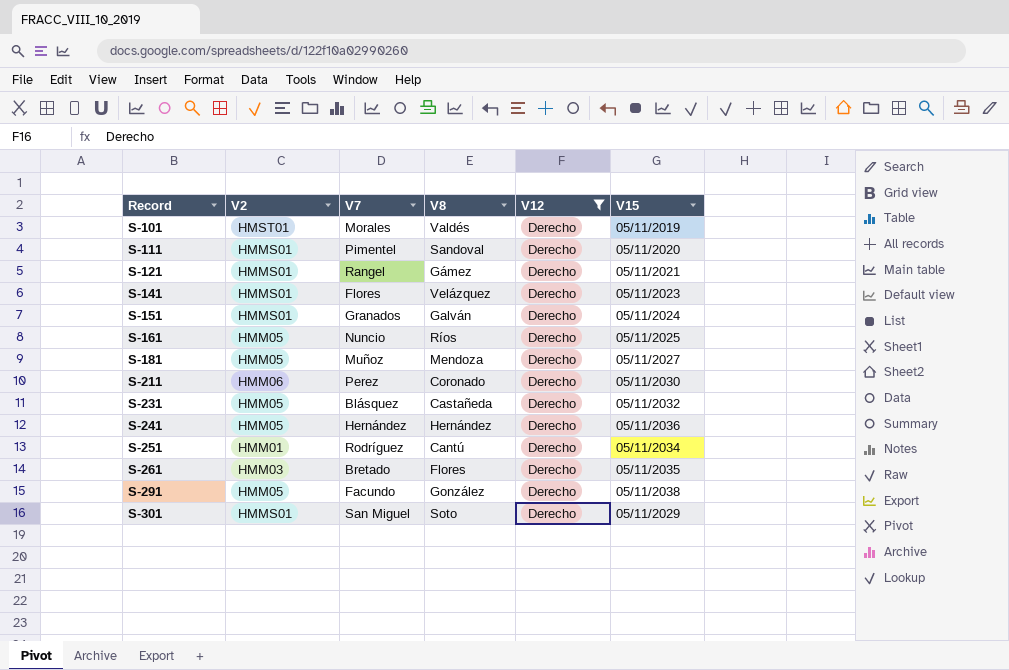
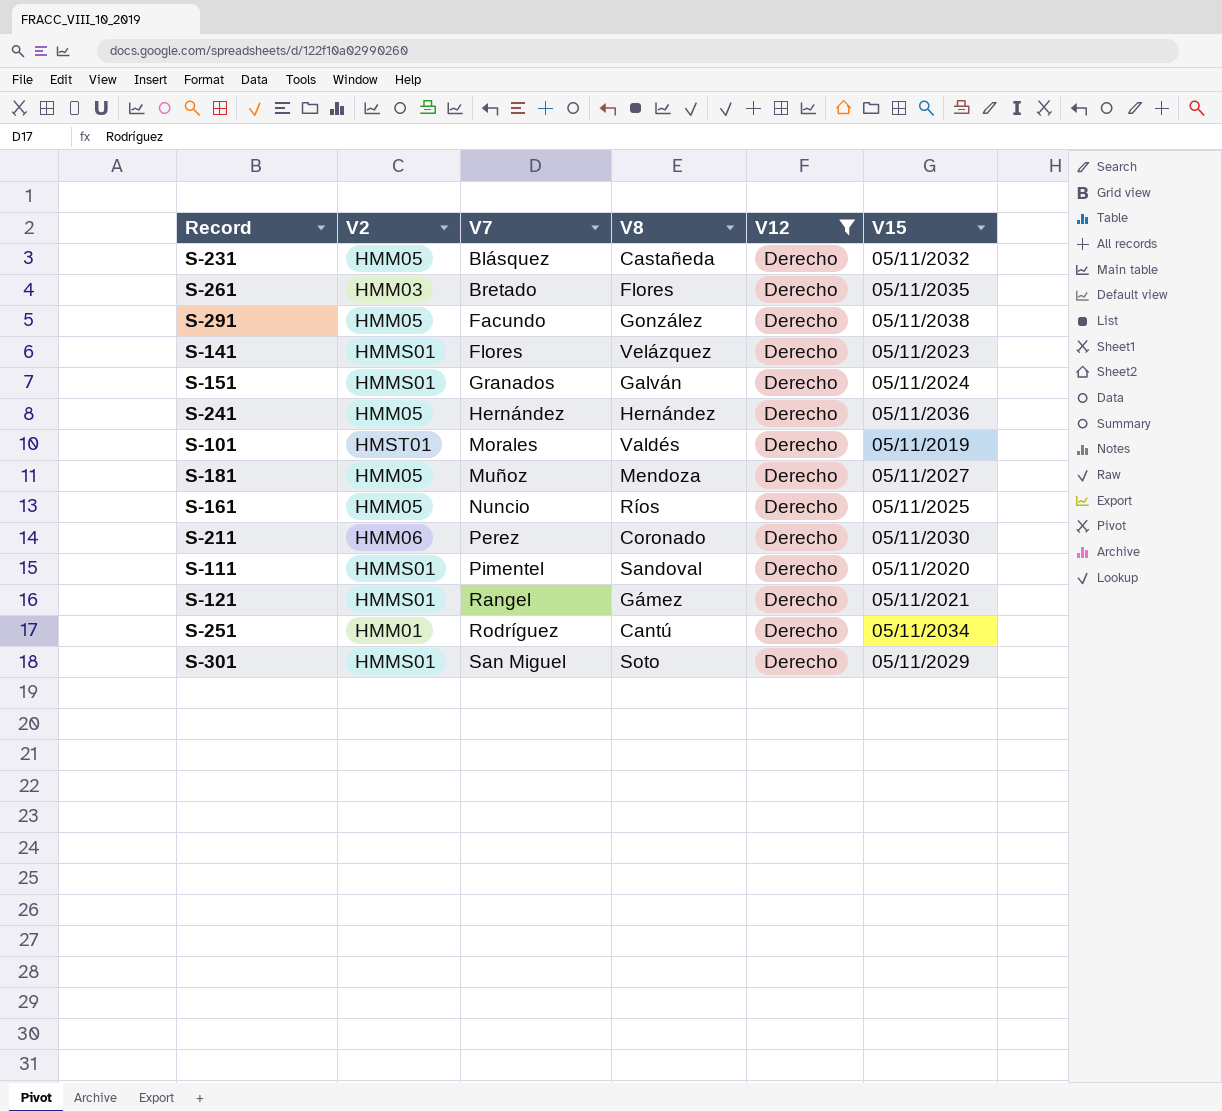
row order: Record ascending -> V7 ascending

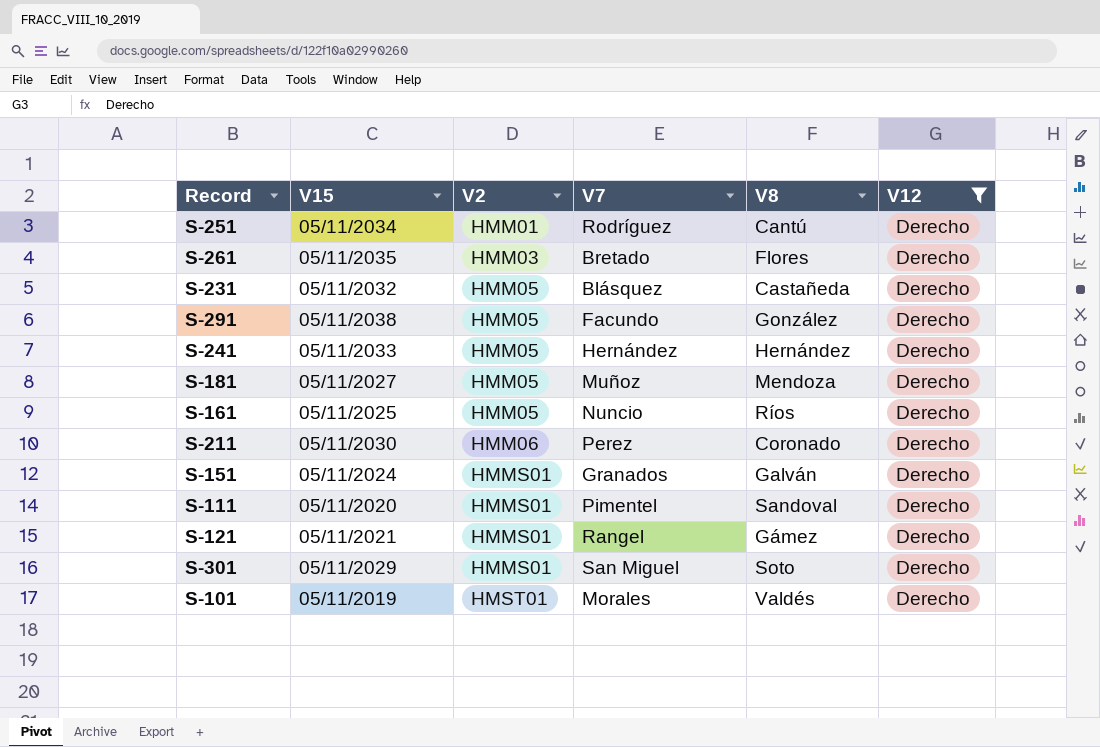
row order: V7 ascending -> V2 ascending
column V15 | position: 6 -> 2
row S-141: HMMS01 | Flores | Velázquez | Derecho | 05/11/2023 -> none
S-241 | V15: 05/11/2036 -> 05/11/2033

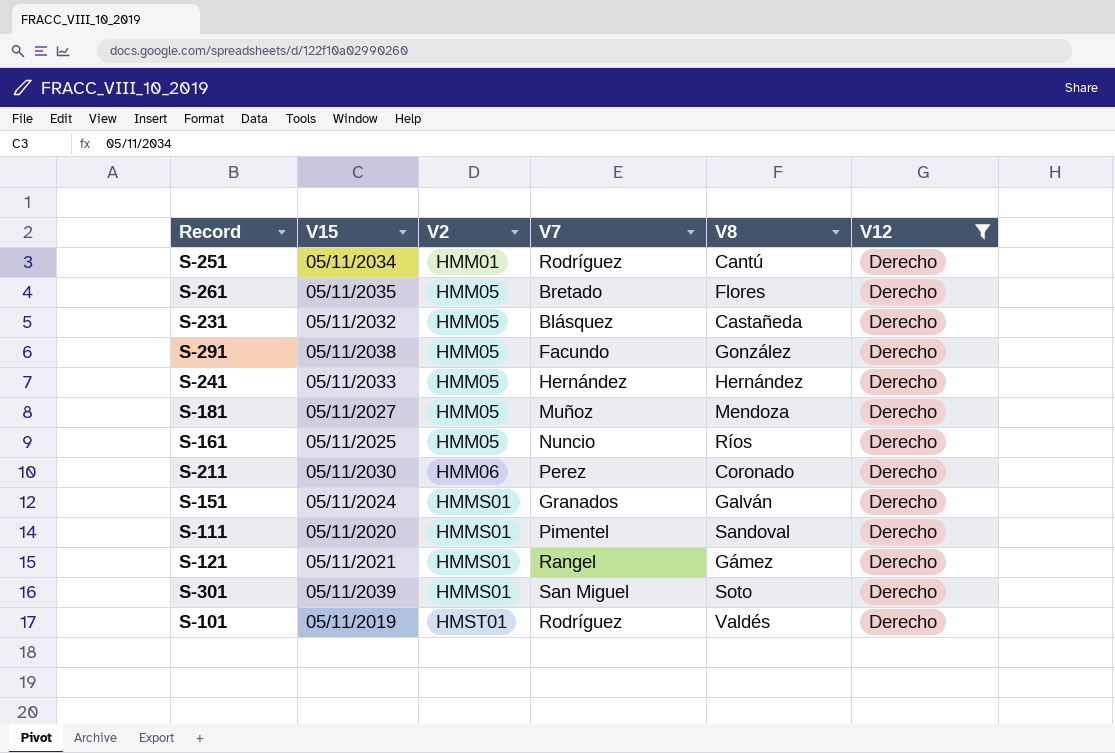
S-261 | V2: HMM03 -> HMM05
S-301 | V15: 05/11/2029 -> 05/11/2039
S-101 | V7: Morales -> Rodríguez

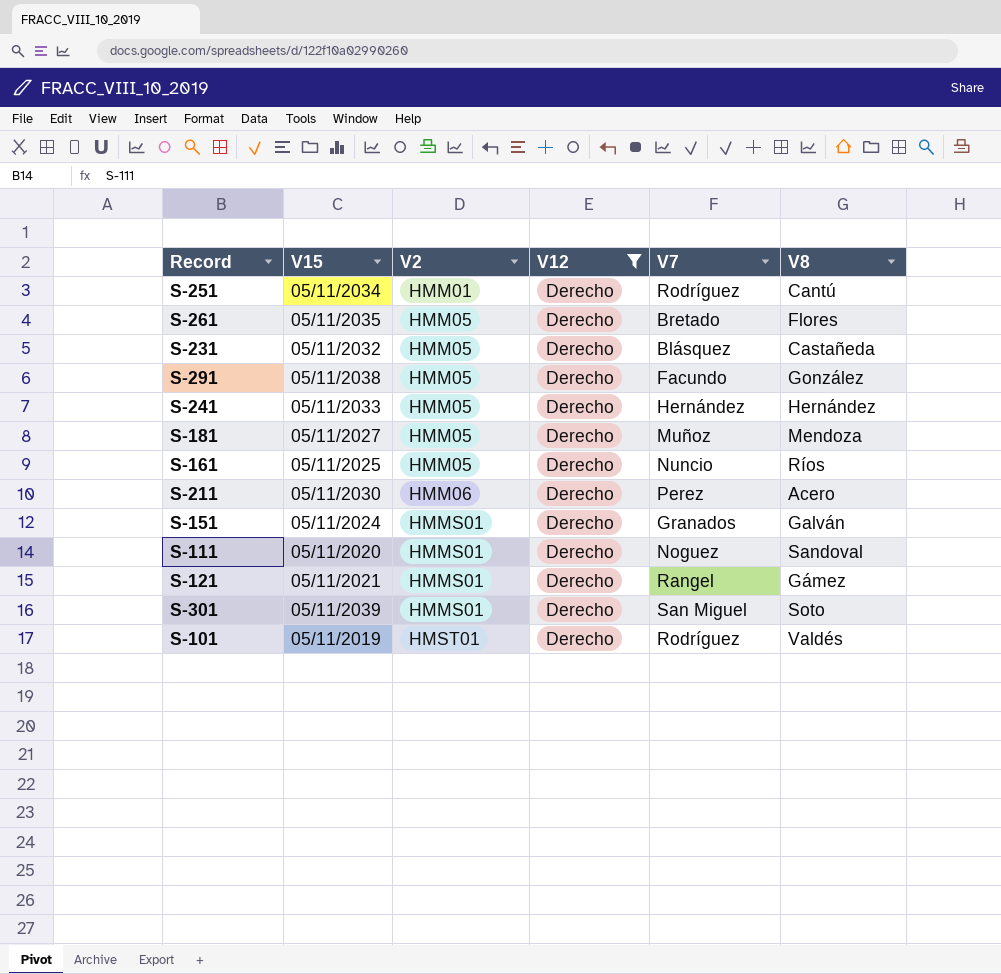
column V12 | position: 6 -> 4
S-211 | V8: Coronado -> Acero
S-111 | V7: Pimentel -> Noguez

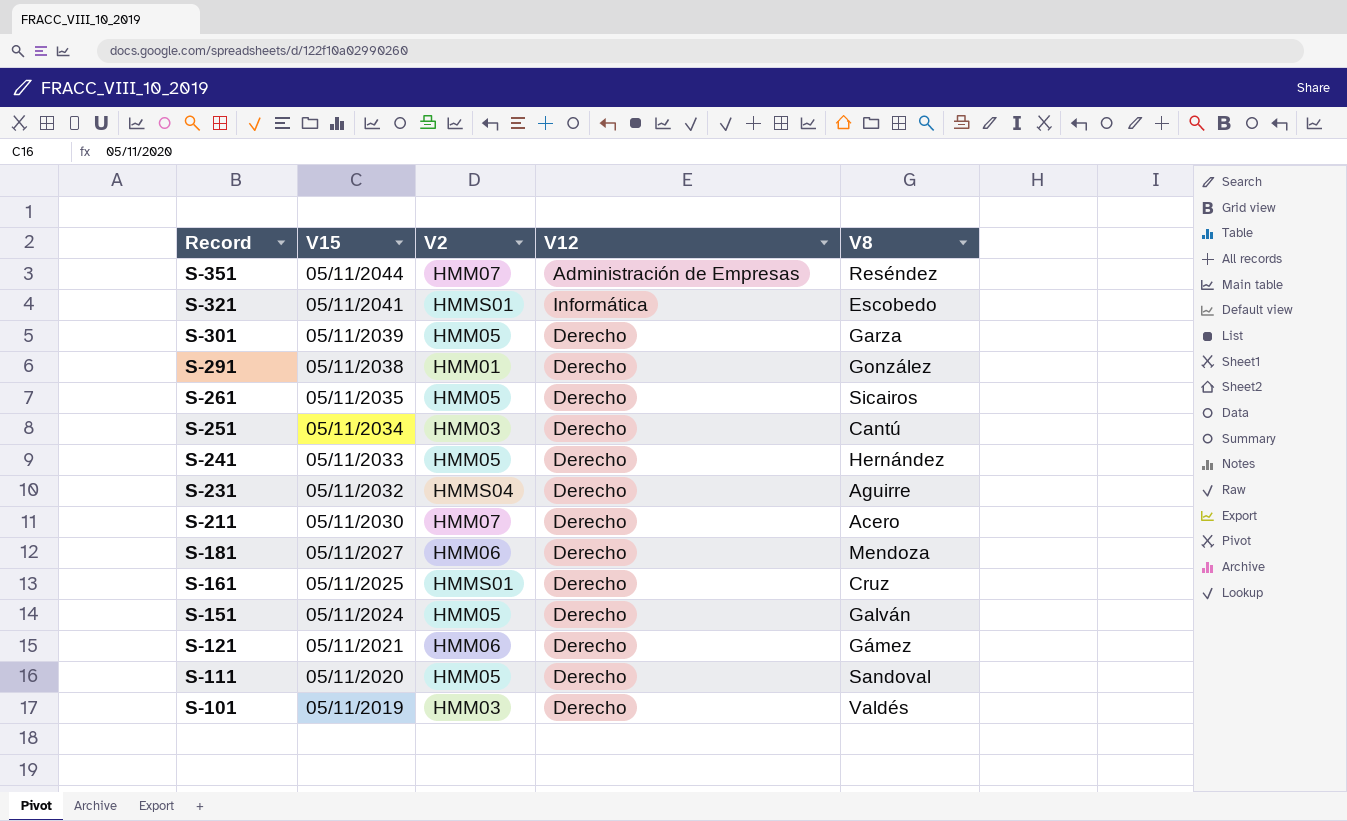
filter: V12 = Derecho -> none
row order: V2 ascending -> Record descending
column V7 | position: 5 -> none
S-301 | V2: HMMS01 -> HMM05
S-301 | V8: Soto -> Garza
S-291 | V2: HMM05 -> HMM01
S-261 | V8: Flores -> Sicairos
S-251 | V2: HMM01 -> HMM03
S-231 | V2: HMM05 -> HMMS04
S-231 | V8: Castañeda -> Aguirre
S-211 | V2: HMM06 -> HMM07
S-181 | V2: HMM05 -> HMM06
S-161 | V2: HMM05 -> HMMS01
S-161 | V8: Ríos -> Cruz
S-151 | V2: HMMS01 -> HMM05
S-121 | V2: HMMS01 -> HMM06
S-111 | V2: HMMS01 -> HMM05
S-101 | V2: HMST01 -> HMM03

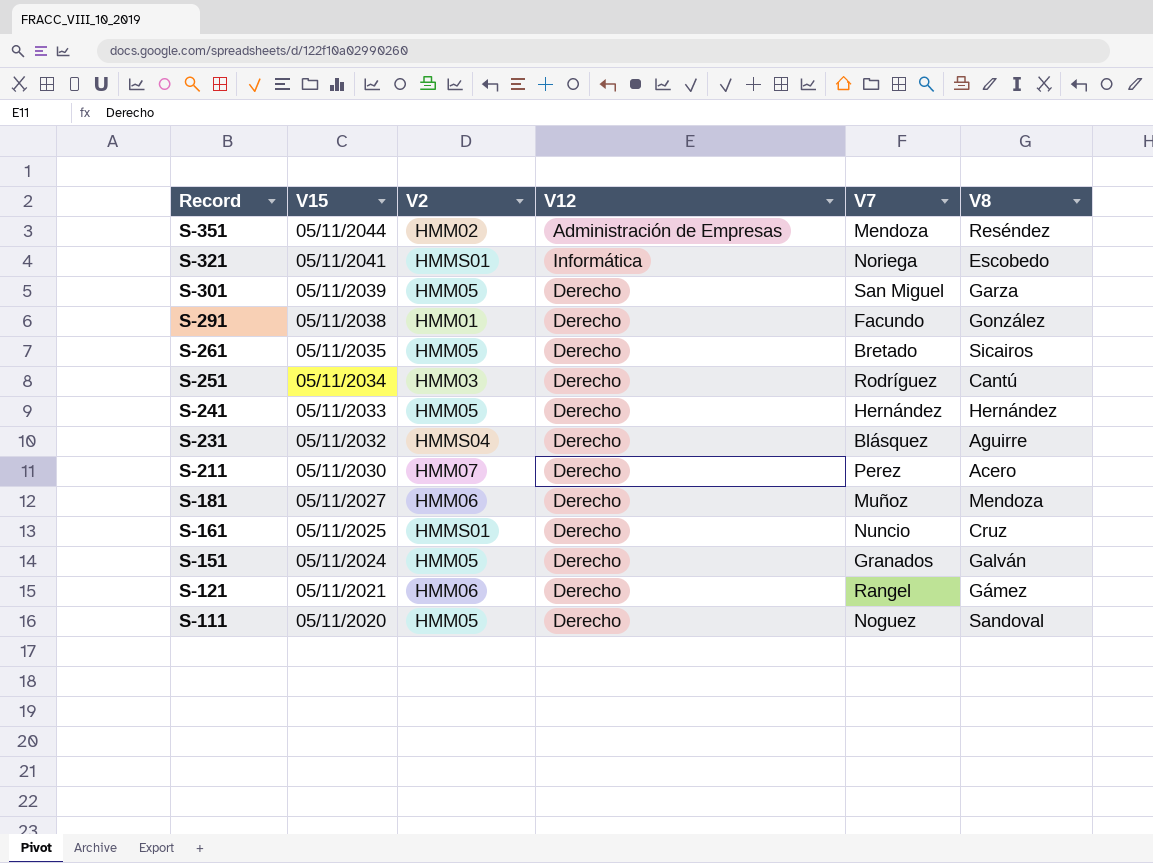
column V7 | position: none -> 5
row S-101: 05/11/2019 | HMM03 | Derecho | Valdés -> none
S-351 | V2: HMM07 -> HMM02

